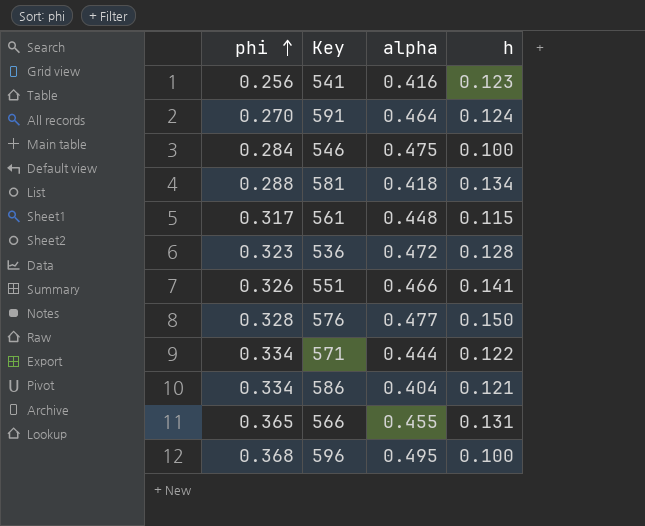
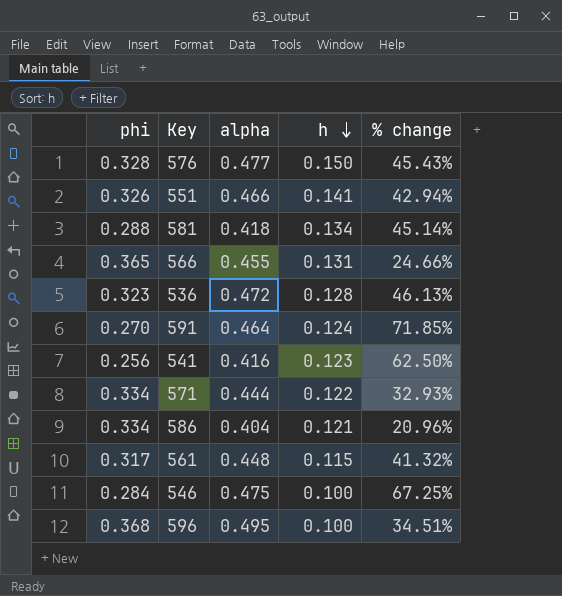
row order: phi ascending -> h descending
column % change | formula: none -> ([alpha] - [phi]) / [phi]

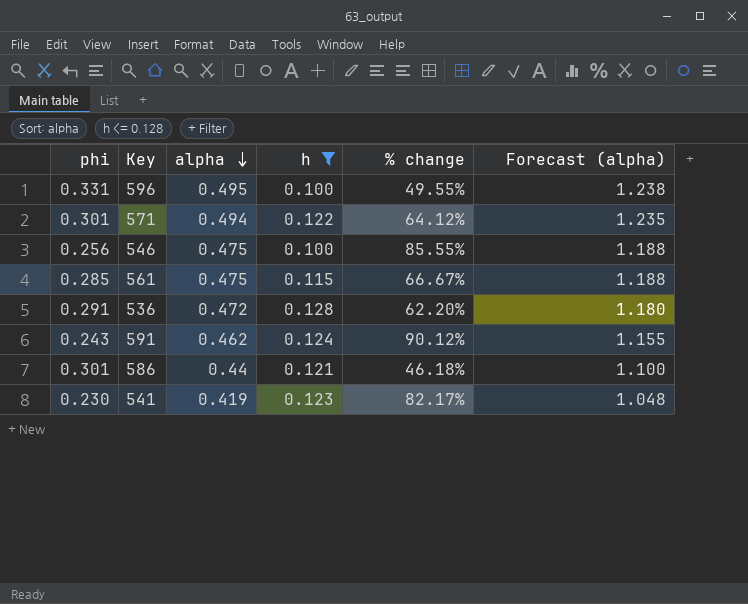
filter: none -> h <= 0.128
row order: h descending -> alpha descending
column Forecast (alpha) | formula: none -> [alpha] * 2.5
596 | phi: 0.368 -> 0.331
596 | % change: 34.51% -> 49.55%
571 | phi: 0.334 -> 0.301
571 | alpha: 0.444 -> 0.494
571 | % change: 32.93% -> 64.12%
546 | phi: 0.284 -> 0.256
546 | % change: 67.25% -> 85.55%
561 | phi: 0.317 -> 0.285
561 | alpha: 0.448 -> 0.475
561 | % change: 41.32% -> 66.67%
536 | phi: 0.323 -> 0.291
536 | % change: 46.13% -> 62.20%
591 | phi: 0.270 -> 0.243
591 | alpha: 0.464 -> 0.462
591 | % change: 71.85% -> 90.12%
586 | phi: 0.334 -> 0.301
586 | alpha: 0.404 -> 0.44
586 | % change: 20.96% -> 46.18%
541 | phi: 0.256 -> 0.230
541 | alpha: 0.416 -> 0.419
541 | % change: 62.50% -> 82.17%

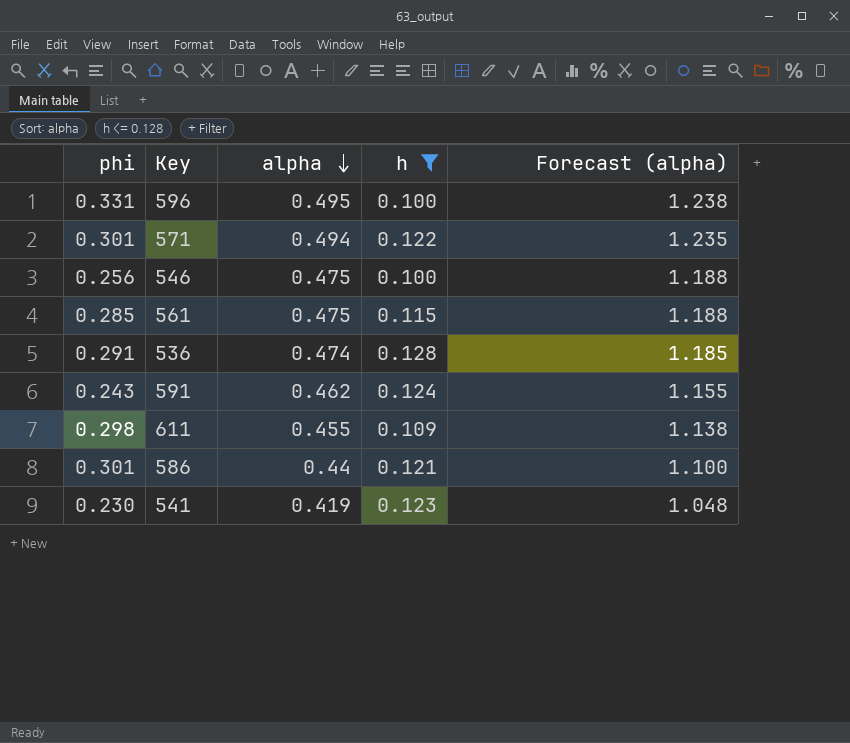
column % change | formula: ([alpha] - [phi]) / [phi] -> none
536 | alpha: 0.472 -> 0.474
536 | Forecast (alpha): 1.180 -> 1.185
row 611: none -> 0.298 | 0.455 | 0.109 | 1.138

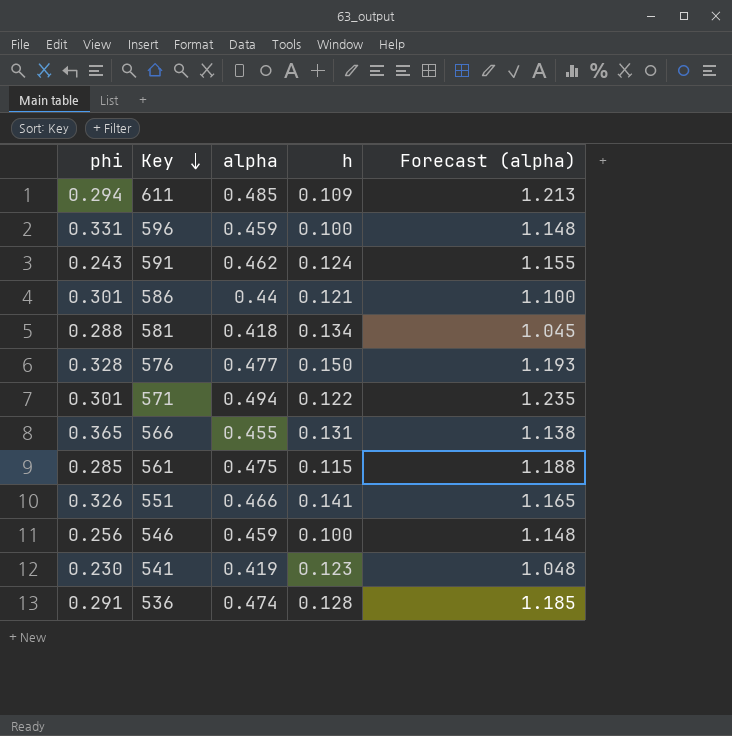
filter: h <= 0.128 -> none
row order: alpha descending -> Key descending
611 | phi: 0.298 -> 0.294
611 | alpha: 0.455 -> 0.485
611 | Forecast (alpha): 1.138 -> 1.213
596 | alpha: 0.495 -> 0.459
596 | Forecast (alpha): 1.238 -> 1.148
546 | alpha: 0.475 -> 0.459
546 | Forecast (alpha): 1.188 -> 1.148

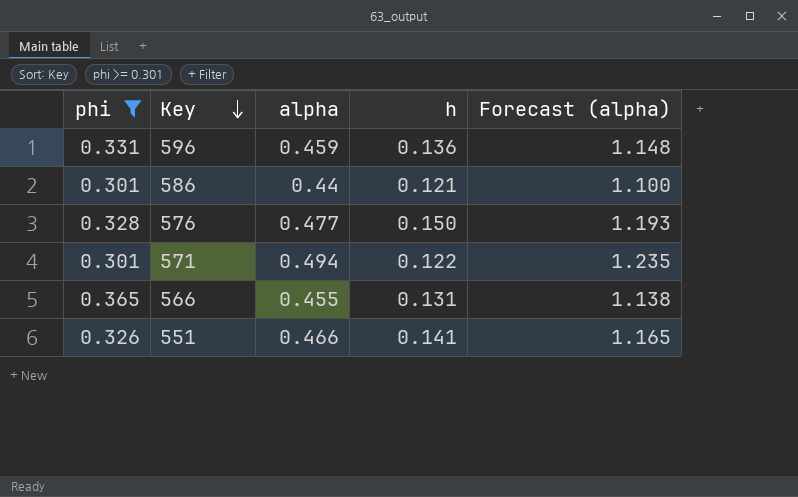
filter: none -> phi >= 0.301
596 | h: 0.100 -> 0.136

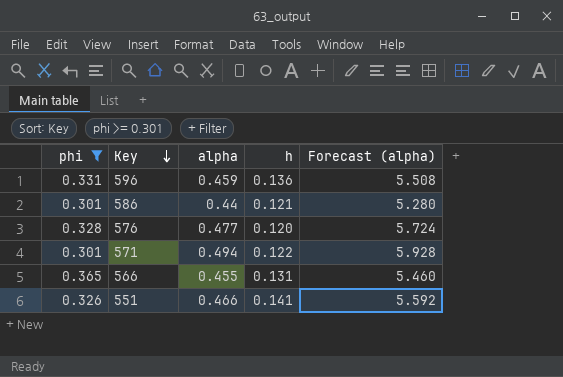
column Forecast (alpha) | formula: [alpha] * 2.5 -> [alpha] * 12
576 | h: 0.150 -> 0.120

